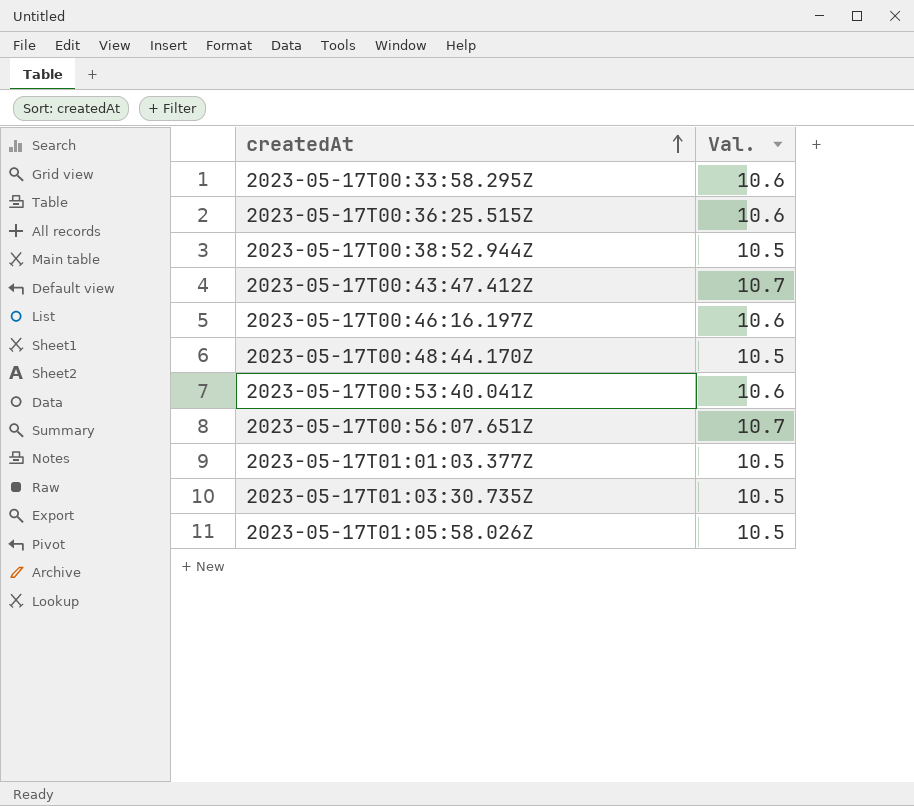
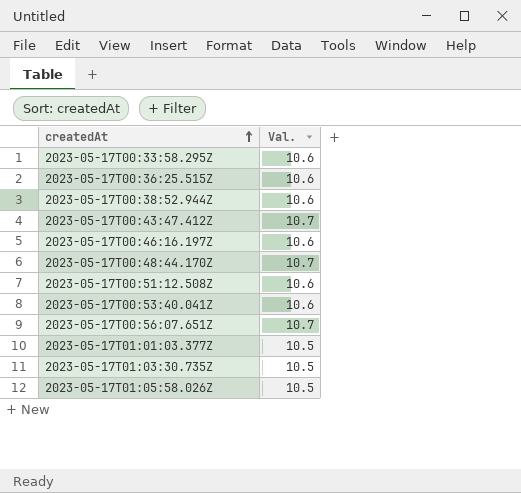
2023-05-17T00:38:52.944Z | Val.: 10.5 -> 10.6
2023-05-17T00:48:44.170Z | Val.: 10.5 -> 10.7
row 2023-05-17T00:51:12.508Z: none -> 10.6

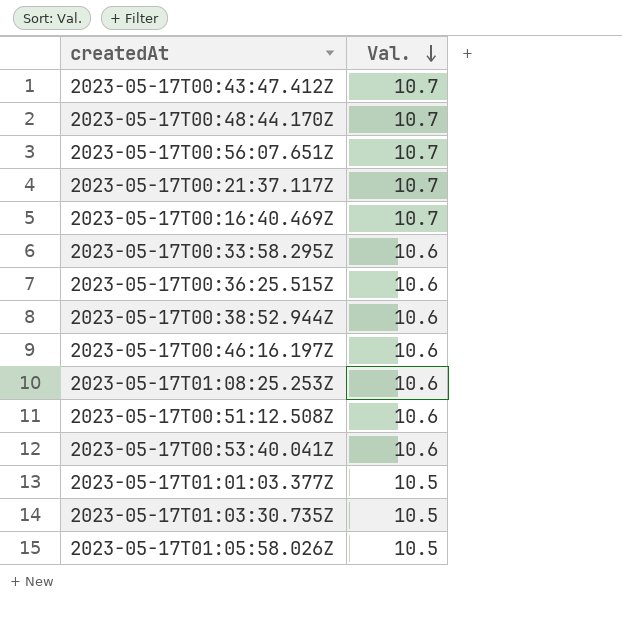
row order: createdAt ascending -> Val. descending
row 2023-05-17T00:21:37.117Z: none -> 10.7
row 2023-05-17T00:16:40.469Z: none -> 10.7
row 2023-05-17T01:08:25.253Z: none -> 10.6

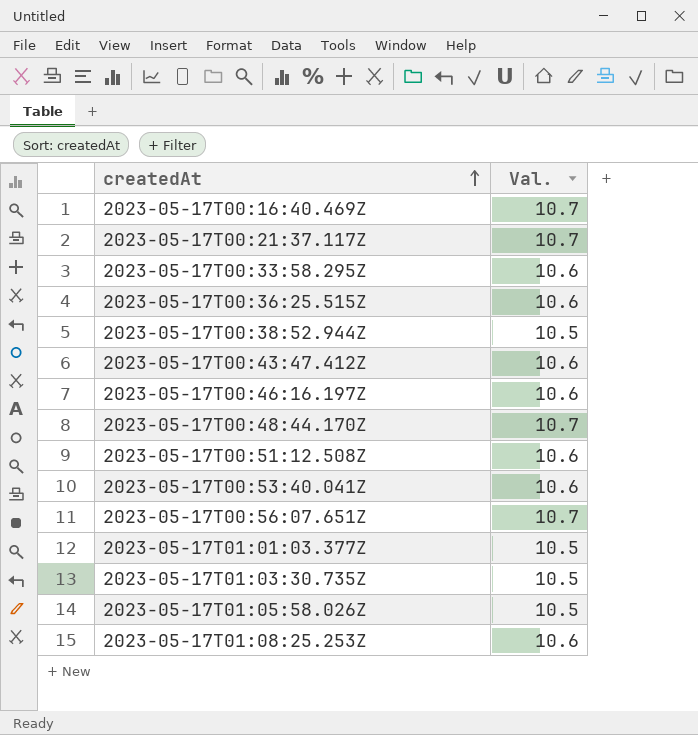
row order: Val. descending -> createdAt ascending
2023-05-17T00:38:52.944Z | Val.: 10.6 -> 10.5
2023-05-17T00:43:47.412Z | Val.: 10.7 -> 10.6

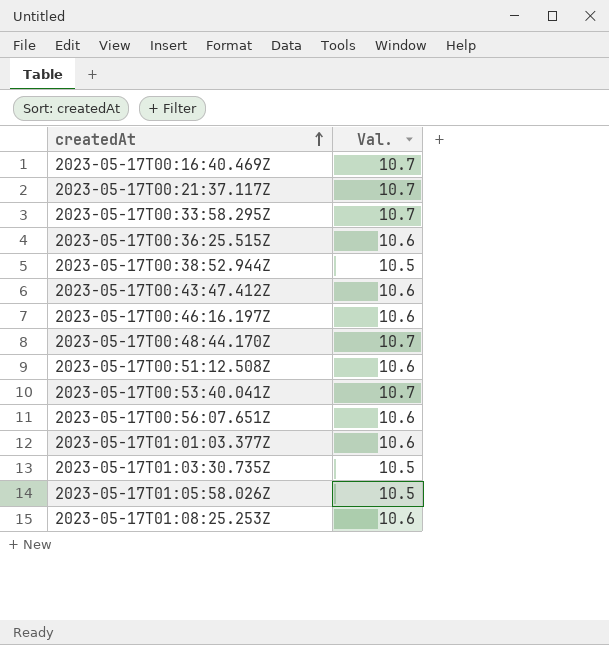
2023-05-17T00:33:58.295Z | Val.: 10.6 -> 10.7
2023-05-17T00:53:40.041Z | Val.: 10.6 -> 10.7
2023-05-17T00:56:07.651Z | Val.: 10.7 -> 10.6
2023-05-17T01:01:03.377Z | Val.: 10.5 -> 10.6

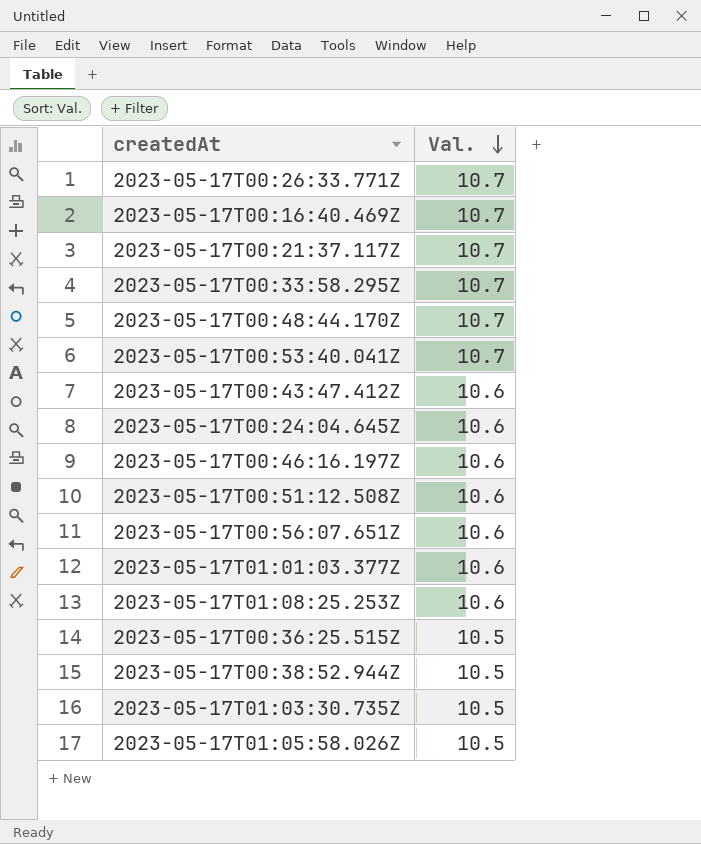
row order: createdAt ascending -> Val. descending
row 2023-05-17T00:26:33.771Z: none -> 10.7
row 2023-05-17T00:24:04.645Z: none -> 10.6
2023-05-17T00:36:25.515Z | Val.: 10.6 -> 10.5

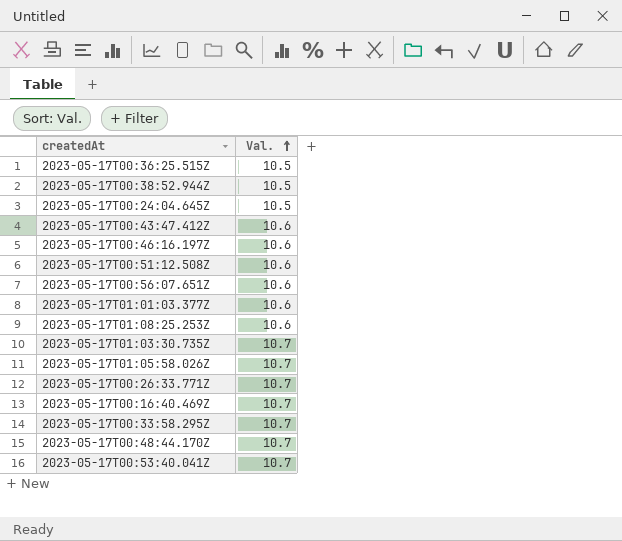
row order: Val. descending -> Val. ascending
row 2023-05-17T00:21:37.117Z: 10.7 -> none
2023-05-17T00:24:04.645Z | Val.: 10.6 -> 10.5
2023-05-17T01:03:30.735Z | Val.: 10.5 -> 10.7
2023-05-17T01:05:58.026Z | Val.: 10.5 -> 10.7

